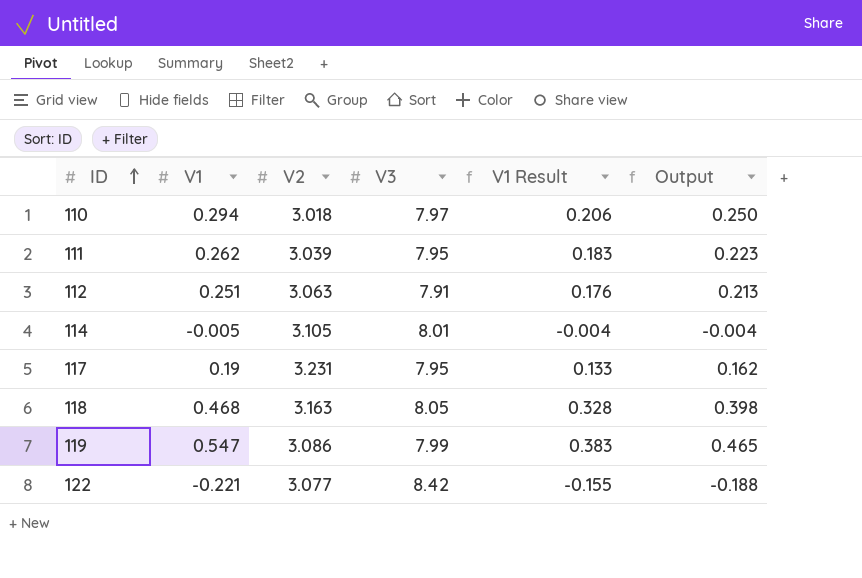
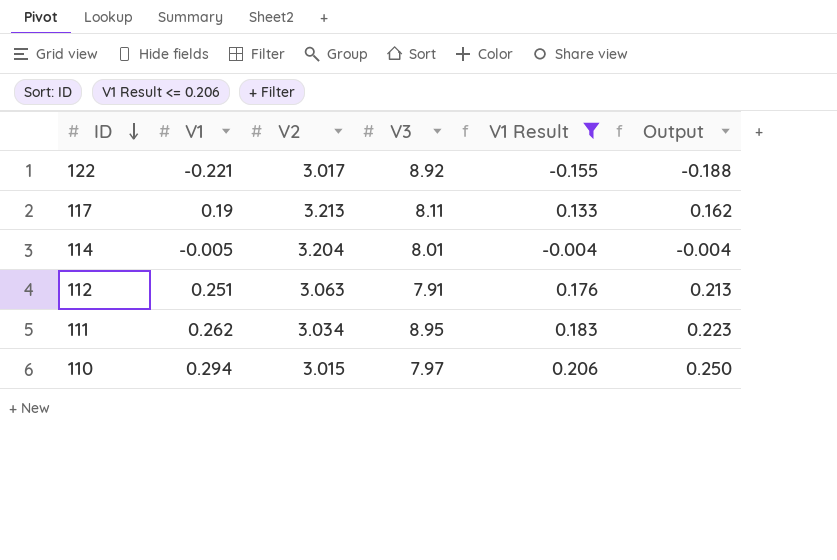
filter: none -> V1 Result <= 0.206
row order: ID ascending -> ID descending
122 | V2: 3.077 -> 3.017
122 | V3: 8.42 -> 8.92
117 | V2: 3.231 -> 3.213
117 | V3: 7.95 -> 8.11
114 | V2: 3.105 -> 3.204
111 | V2: 3.039 -> 3.034
111 | V3: 7.95 -> 8.95
110 | V2: 3.018 -> 3.015

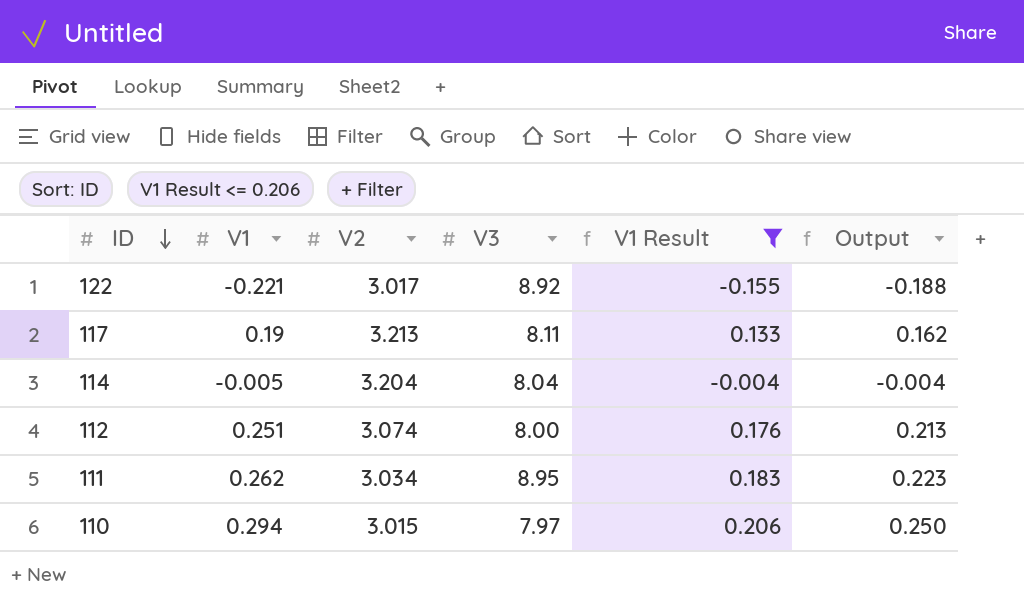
114 | V3: 8.01 -> 8.04
112 | V2: 3.063 -> 3.074
112 | V3: 7.91 -> 8.00

